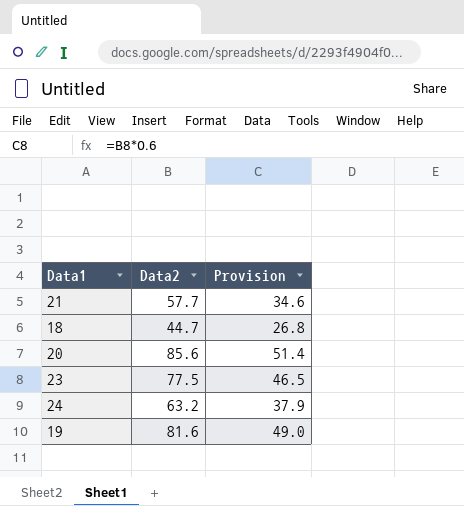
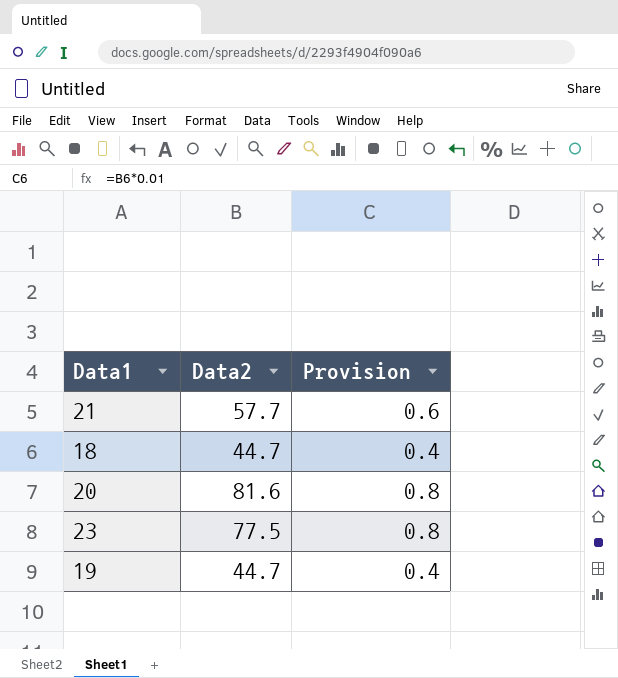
column Provision | formula: [Data2] * 0.6 -> [Data2] * 0.01
row 24: 63.2 | 37.9 -> none
20 | Data2: 85.6 -> 81.6
19 | Data2: 81.6 -> 44.7

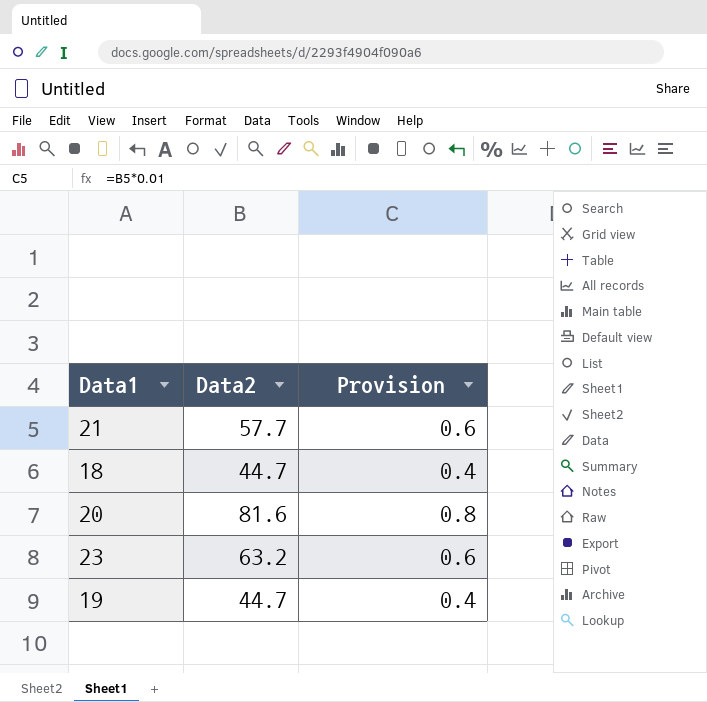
23 | Data2: 77.5 -> 63.2
23 | Provision: 0.8 -> 0.6

